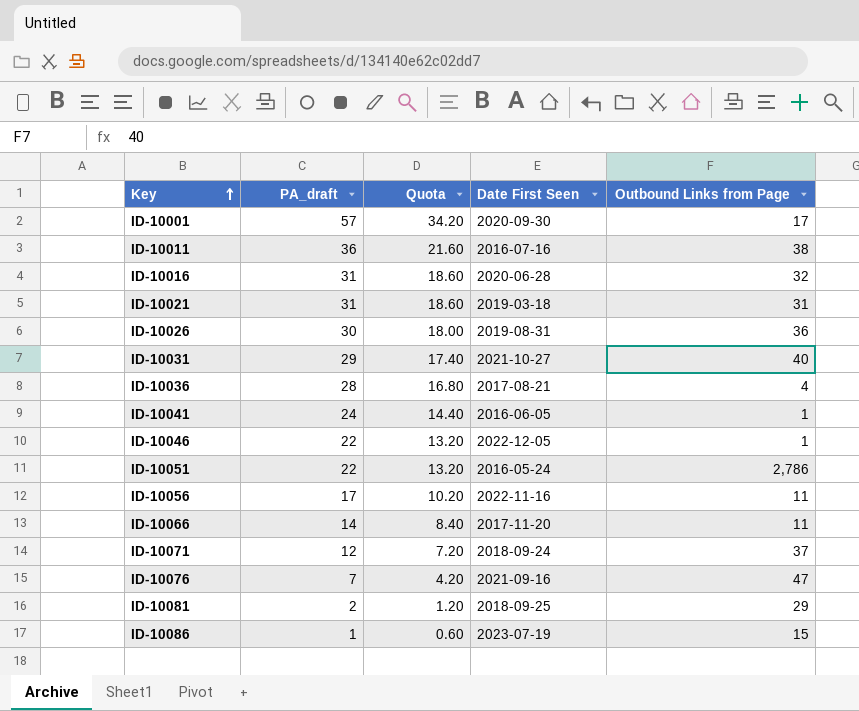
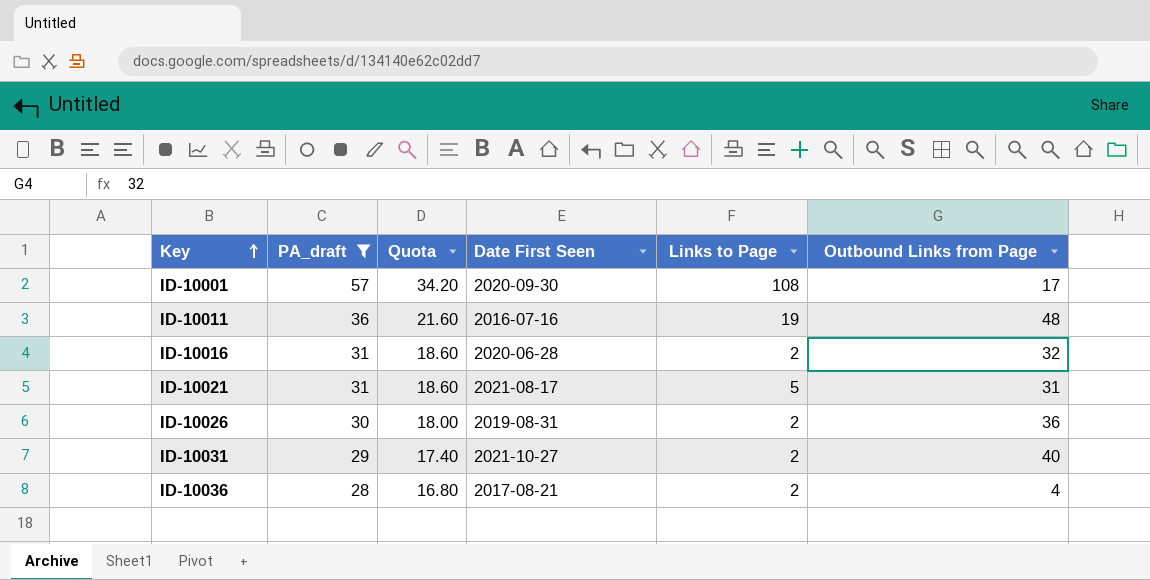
filter: none -> PA_draft >= 28
column Links to Page | position: none -> 5
ID-10011 | Outbound Links from Page: 38 -> 48
ID-10021 | Date First Seen: 2019-03-18 -> 2021-08-17

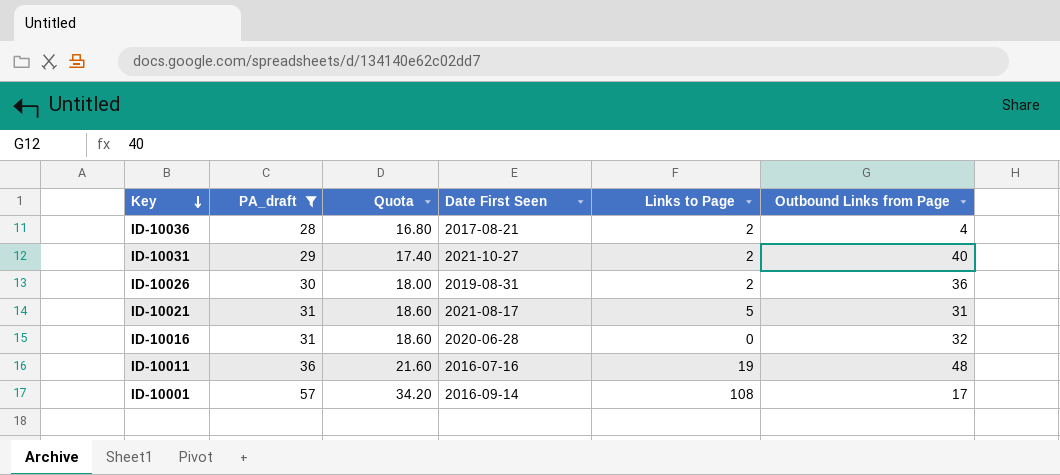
row order: Key ascending -> Key descending
ID-10016 | Links to Page: 2 -> 0
ID-10001 | Date First Seen: 2020-09-30 -> 2016-09-14

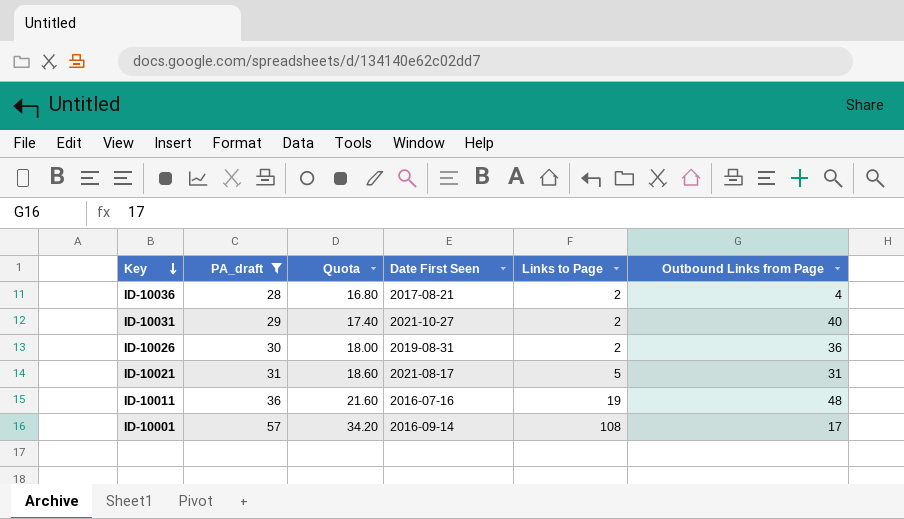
row ID-10016: 31 | 18.60 | 2020-06-28 | 0 | 32 -> none

